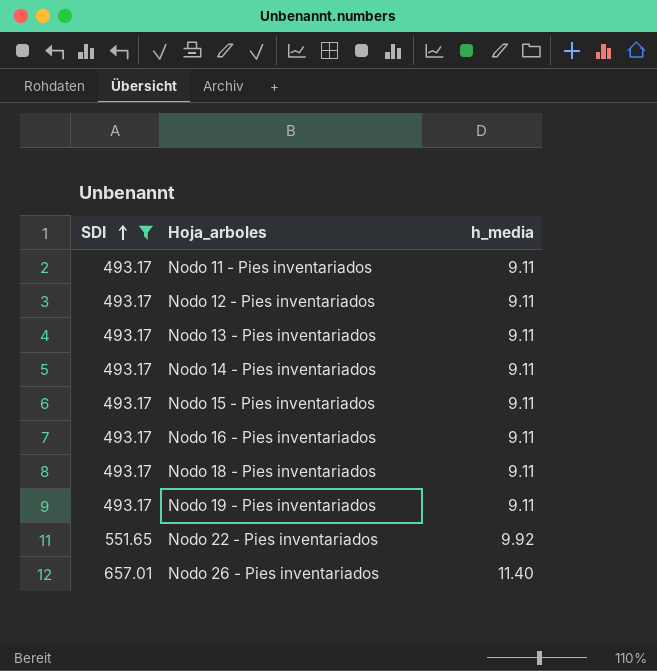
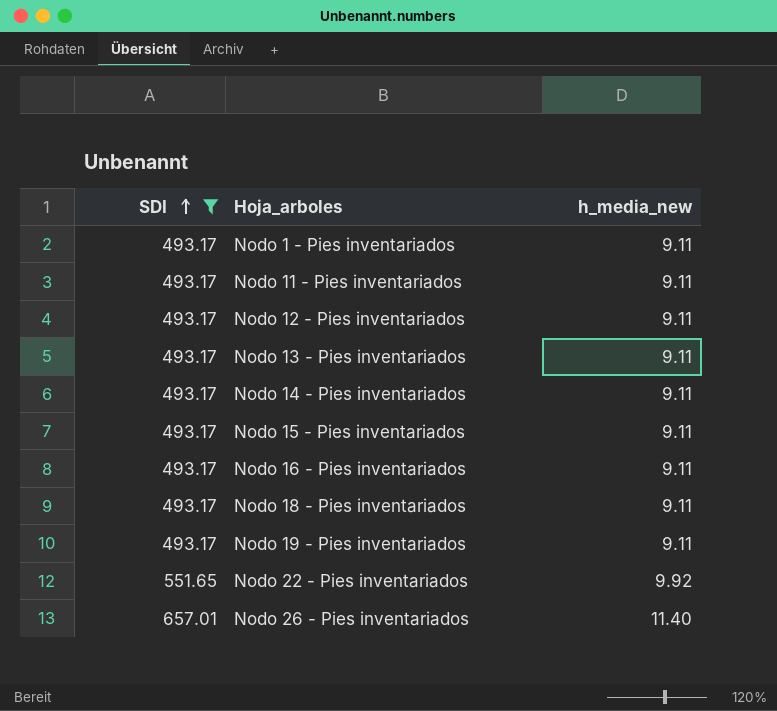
column name: h_media -> h_media_new
row Nodo 1 - Pies inventariados: none -> 493.17 | 9.11

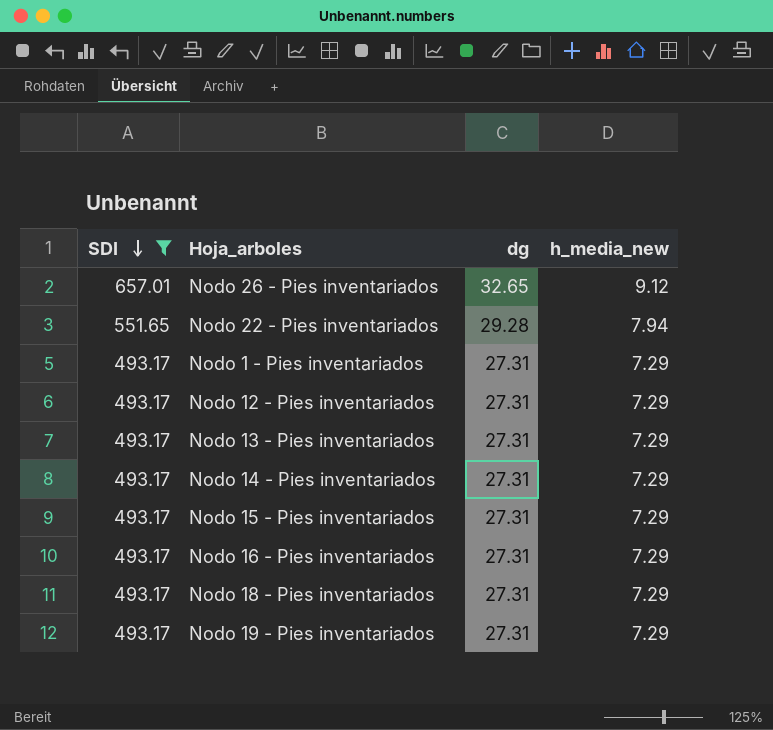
row order: SDI ascending -> SDI descending
column dg | position: none -> 3
row Nodo 11 - Pies inventariados: 493.17 | 9.11 -> none
Nodo 26 - Pies inventariados | h_media_new: 11.40 -> 9.12
Nodo 22 - Pies inventariados | h_media_new: 9.92 -> 7.94
Nodo 1 - Pies inventariados | h_media_new: 9.11 -> 7.29
Nodo 12 - Pies inventariados | h_media_new: 9.11 -> 7.29
Nodo 13 - Pies inventariados | h_media_new: 9.11 -> 7.29
Nodo 14 - Pies inventariados | h_media_new: 9.11 -> 7.29
Nodo 15 - Pies inventariados | h_media_new: 9.11 -> 7.29
Nodo 16 - Pies inventariados | h_media_new: 9.11 -> 7.29
Nodo 18 - Pies inventariados | h_media_new: 9.11 -> 7.29
Nodo 19 - Pies inventariados | h_media_new: 9.11 -> 7.29

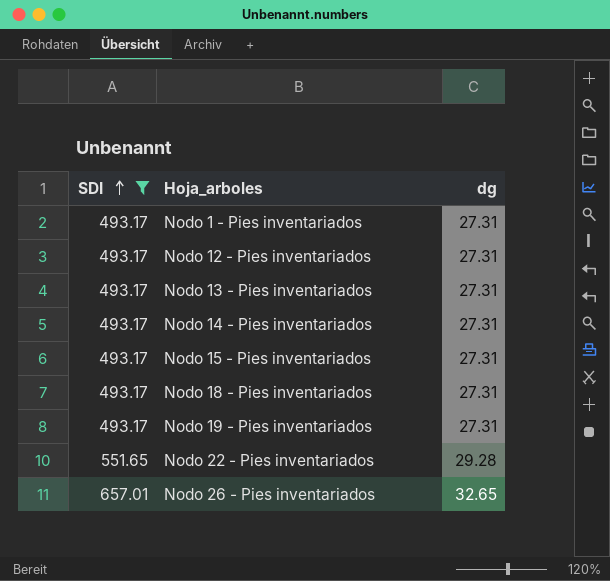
row order: SDI descending -> SDI ascending
column h_media_new | position: 4 -> none
row Nodo 16 - Pies inventariados: 493.17 | 27.31 | 7.29 -> none

